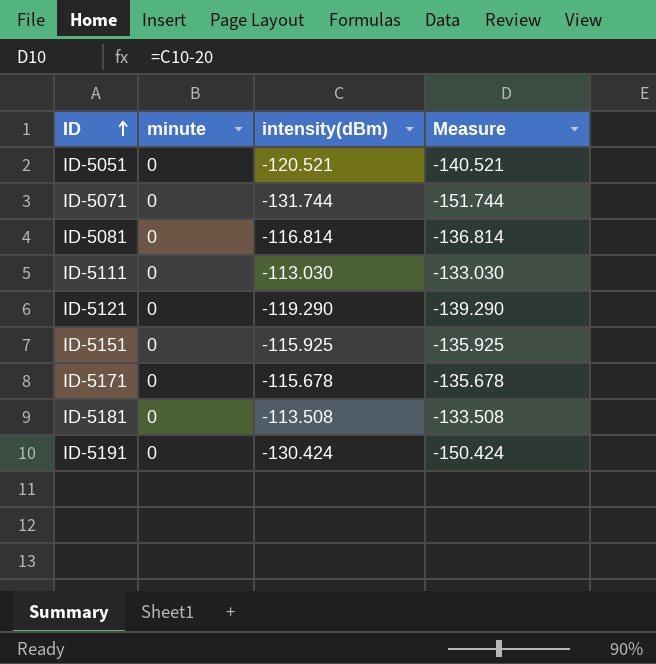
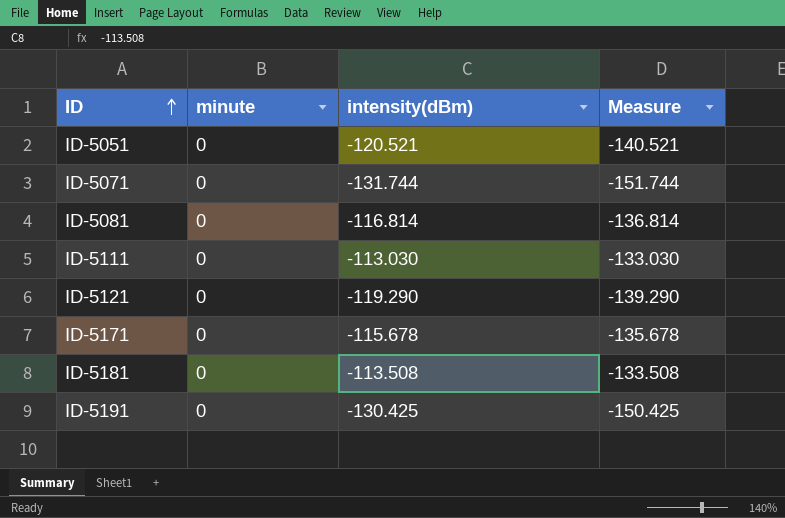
row ID-5151: 0 | -115.925 | -135.925 -> none
ID-5191 | intensity(dBm): -130.424 -> -130.425
ID-5191 | Measure: -150.424 -> -150.425

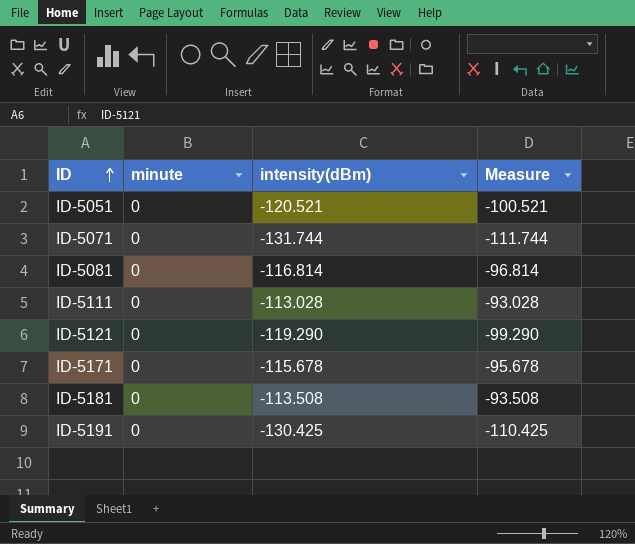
column Measure | formula: [intensity(dBm)] - 20 -> [intensity(dBm)] + 20
ID-5111 | intensity(dBm): -113.030 -> -113.028

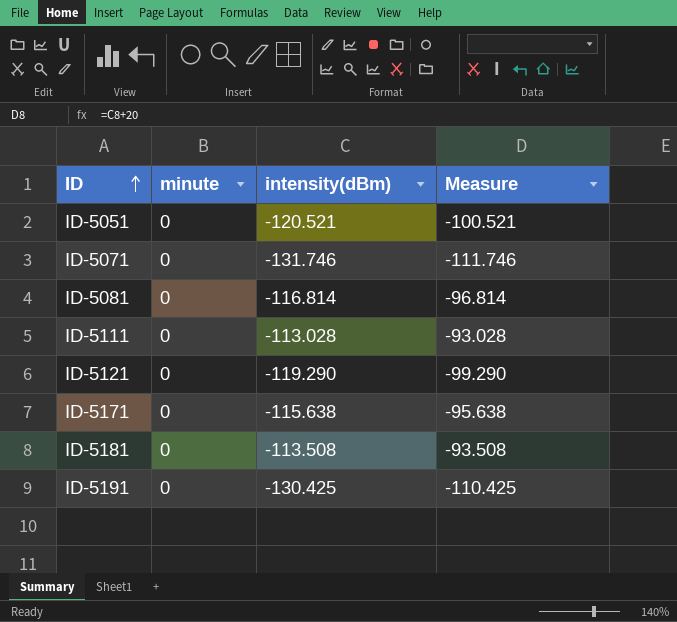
ID-5071 | intensity(dBm): -131.744 -> -131.746
ID-5071 | Measure: -111.744 -> -111.746
ID-5171 | intensity(dBm): -115.678 -> -115.638
ID-5171 | Measure: -95.678 -> -95.638

